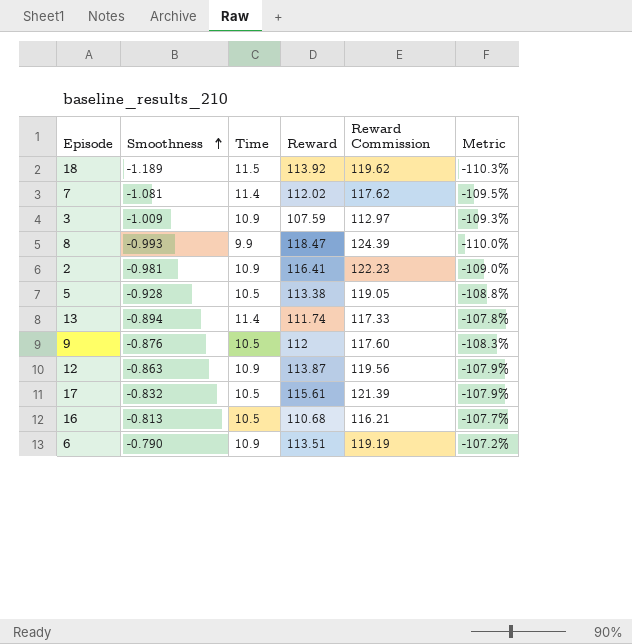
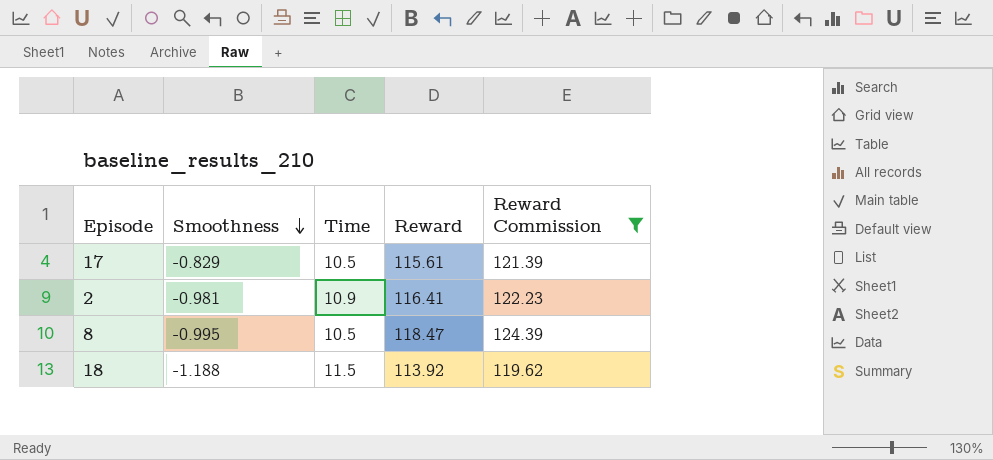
filter: none -> Reward Commission >= 119.62
row order: Smoothness ascending -> Smoothness descending
column Metric | formula: ([Smoothness] - [Time]) / [Time] -> none
17 | Smoothness: -0.832 -> -0.829
8 | Smoothness: -0.993 -> -0.995
8 | Time: 9.9 -> 10.5
18 | Smoothness: -1.189 -> -1.188

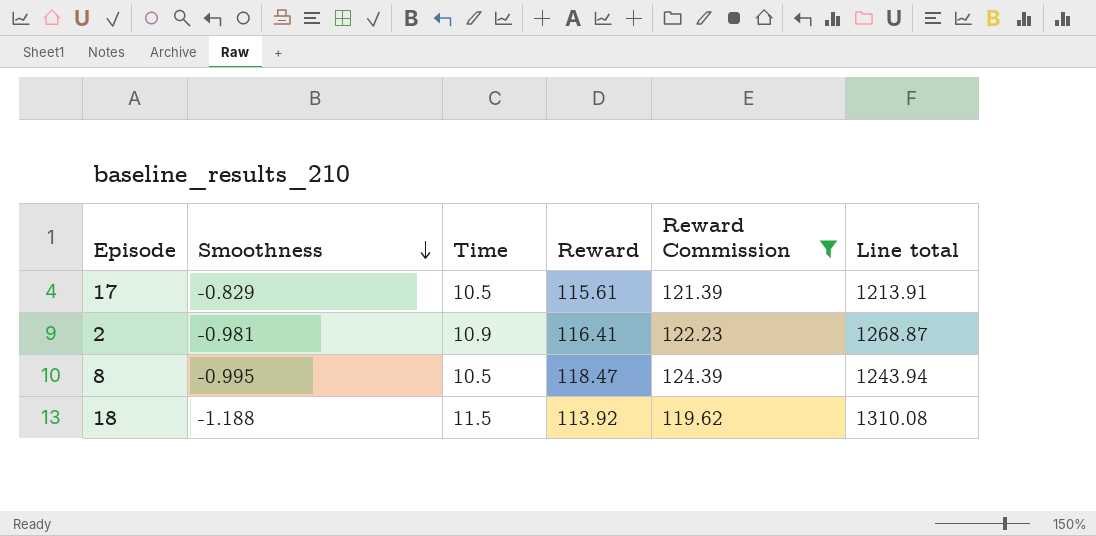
column Line total | formula: none -> [Time] * [Reward]

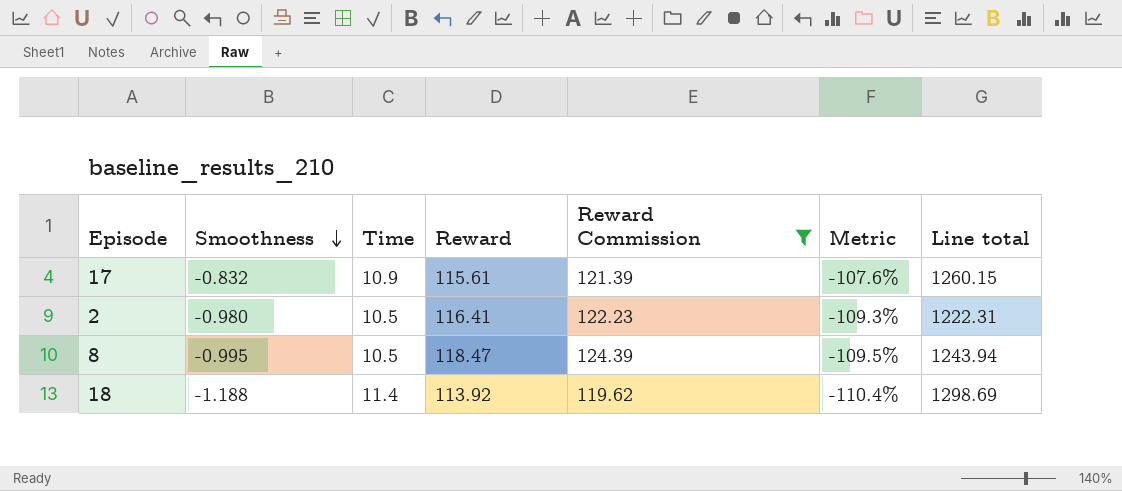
column Metric | formula: none -> ([Smoothness] - [Time]) / [Time]
17 | Smoothness: -0.829 -> -0.832
17 | Time: 10.5 -> 10.9
17 | Line total: 1213.91 -> 1260.15
2 | Smoothness: -0.981 -> -0.980
2 | Time: 10.9 -> 10.5
2 | Line total: 1268.87 -> 1222.31
18 | Time: 11.5 -> 11.4
18 | Line total: 1310.08 -> 1298.69

